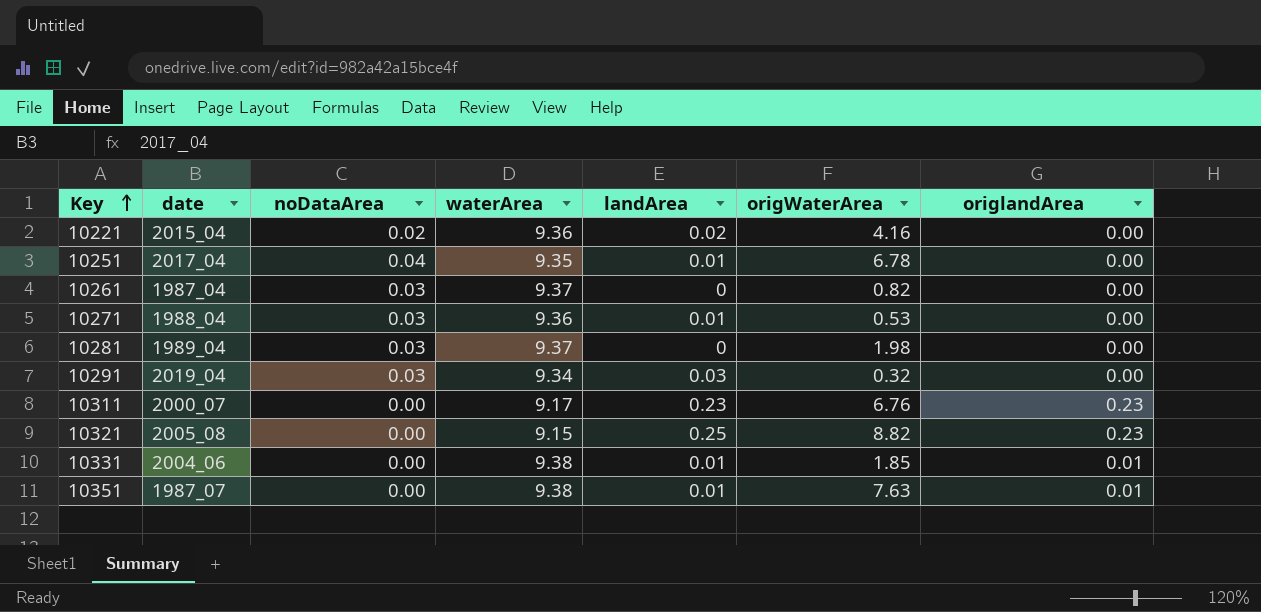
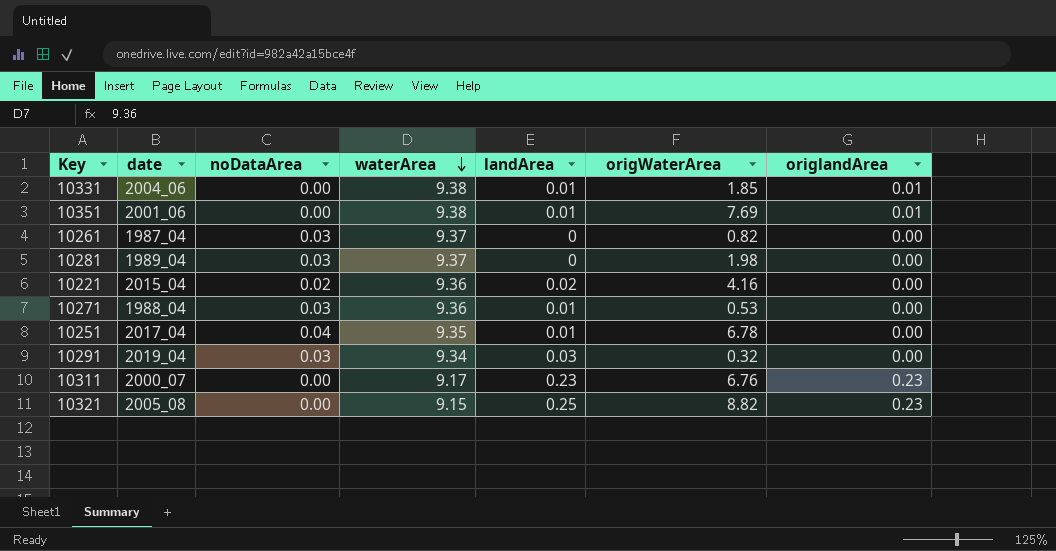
row order: Key ascending -> waterArea descending
10351 | date: 1987_07 -> 2001_06
10351 | origWaterArea: 7.63 -> 7.69

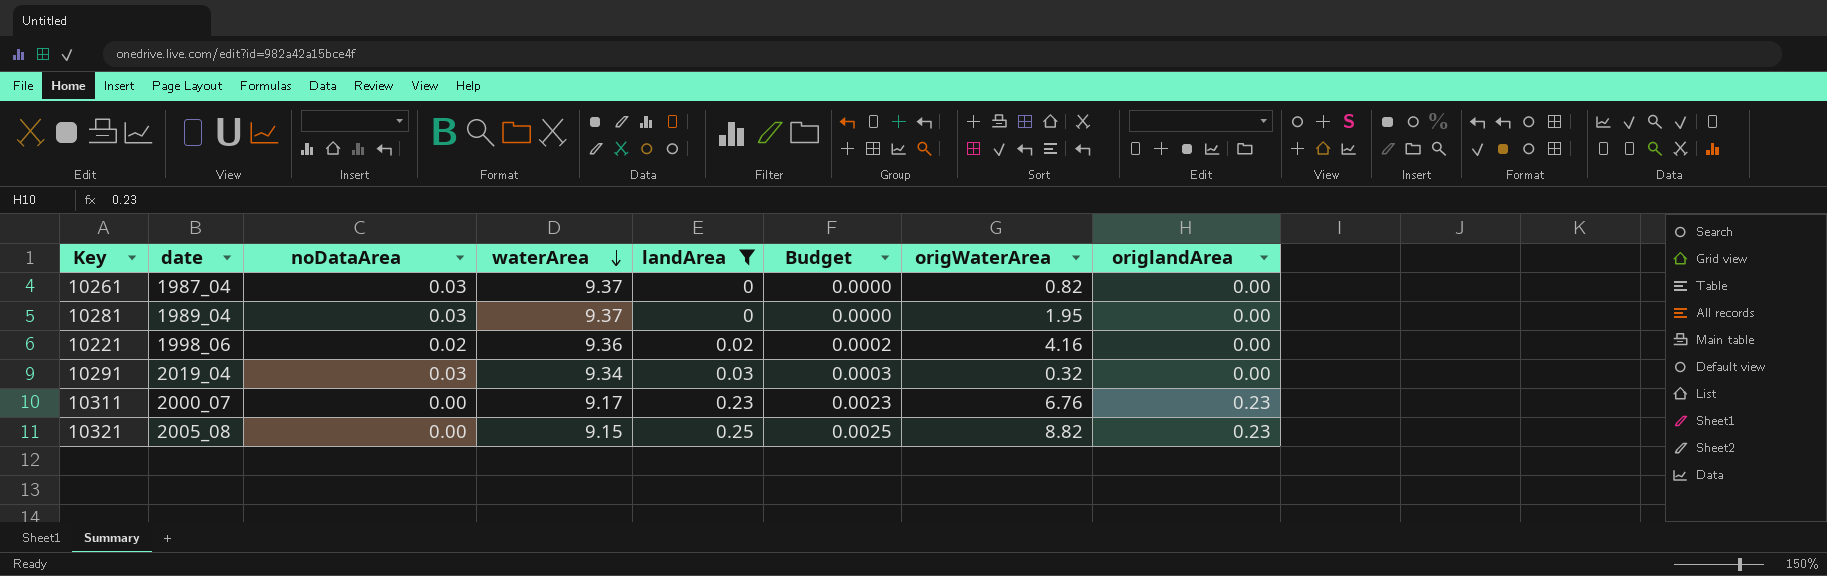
filter: none -> landArea != 0.01
column Budget | formula: none -> [landArea] * 0.01
10281 | origWaterArea: 1.98 -> 1.95
10221 | date: 2015_04 -> 1998_06

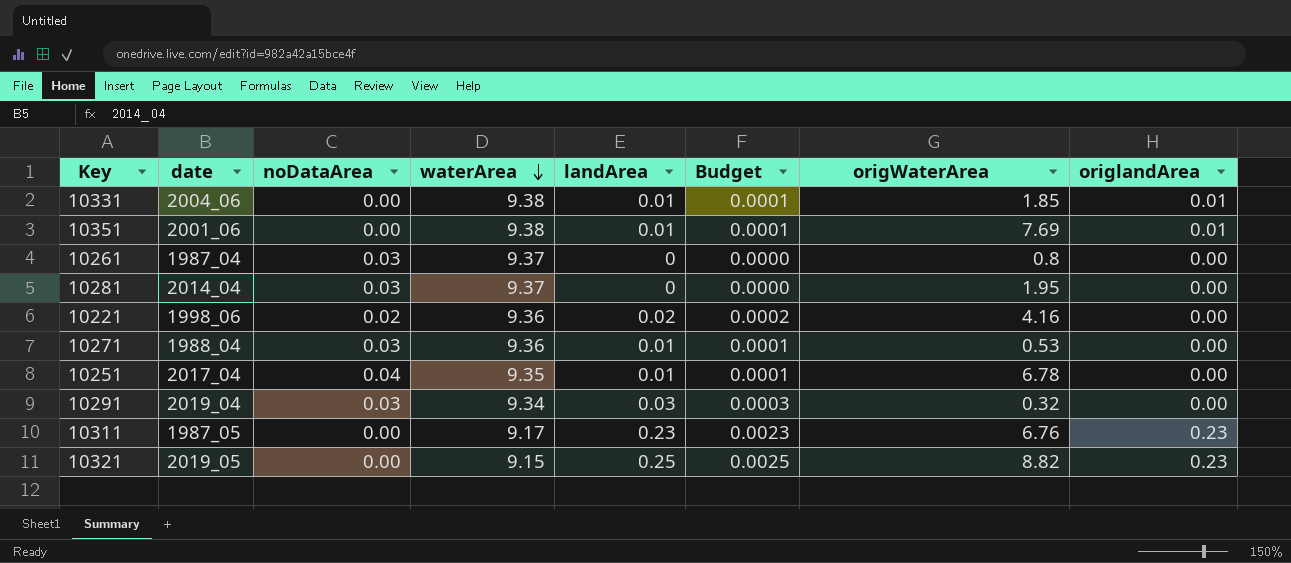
filter: landArea != 0.01 -> none
10261 | origWaterArea: 0.82 -> 0.8
10281 | date: 1989_04 -> 2014_04
10311 | date: 2000_07 -> 1987_05
10321 | date: 2005_08 -> 2019_05

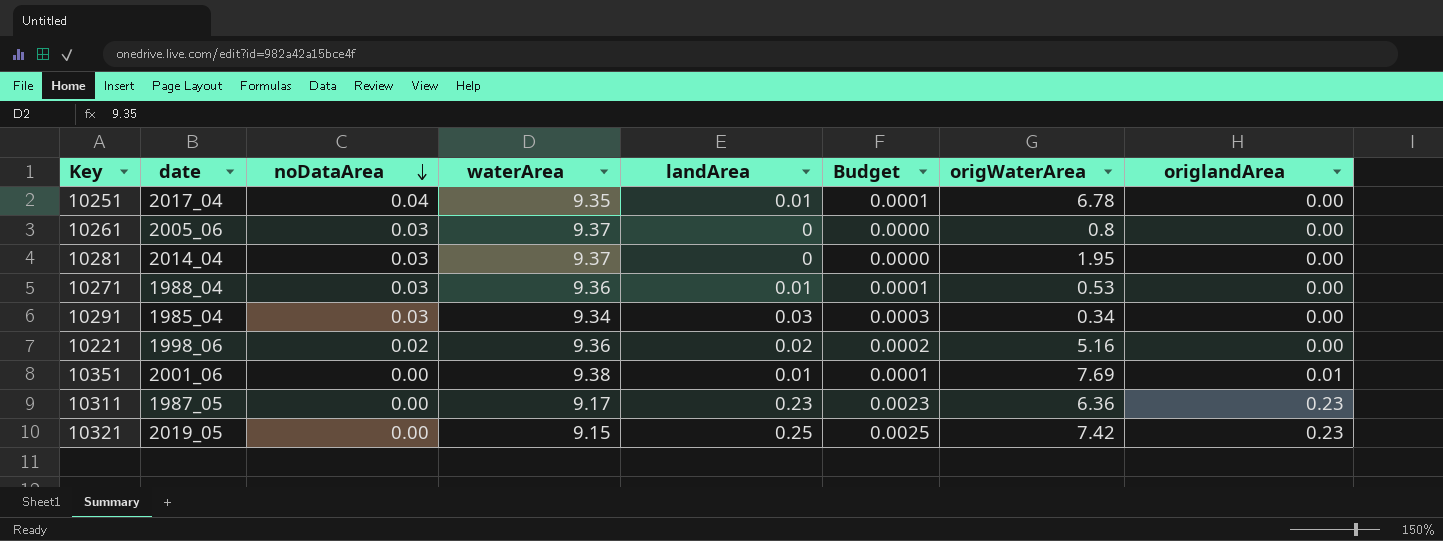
row order: waterArea descending -> noDataArea descending
row 10331: 2004_06 | 0.00 | 9.38 | 0.01 | 0.0001 | 1.85 | 0.01 -> none
10261 | date: 1987_04 -> 2005_06
10291 | date: 2019_04 -> 1985_04
10291 | origWaterArea: 0.32 -> 0.34
10221 | origWaterArea: 4.16 -> 5.16
10311 | origWaterArea: 6.76 -> 6.36
10321 | origWaterArea: 8.82 -> 7.42

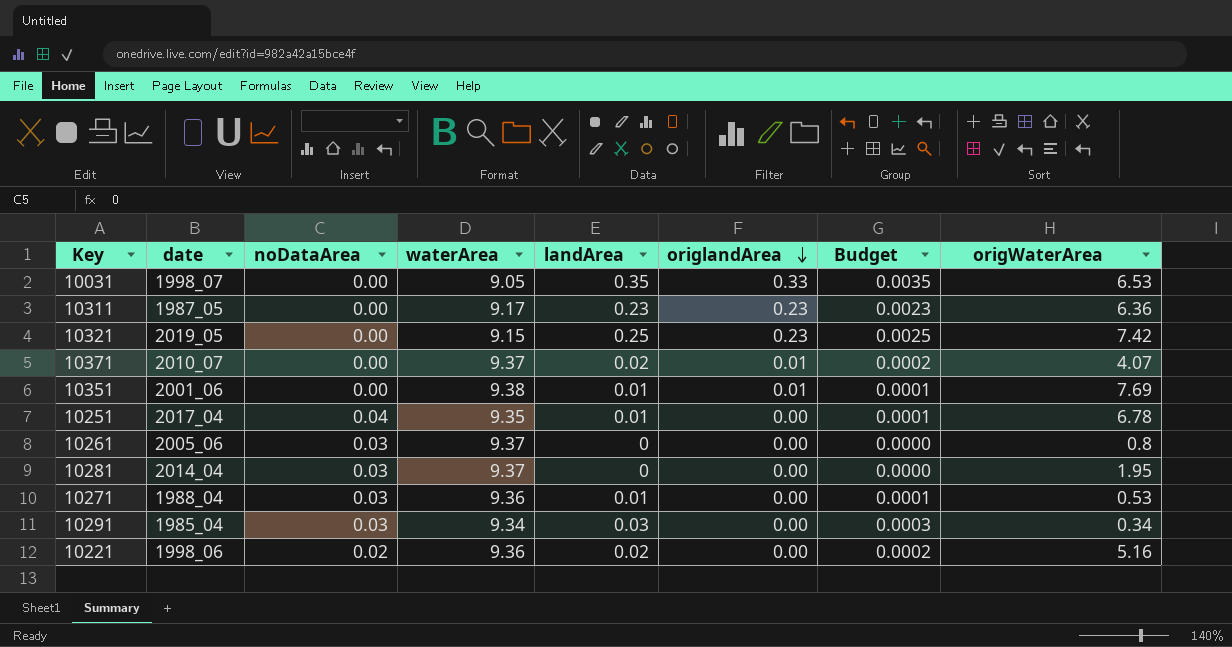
row order: noDataArea descending -> origlandArea descending
column origlandArea | position: 8 -> 6
row 10031: none -> 1998_07 | 0.00 | 9.05 | 0.35 | 0.33 | 0.0035 | 6.53
row 10371: none -> 2010_07 | 0.00 | 9.37 | 0.02 | 0.01 | 0.0002 | 4.07

